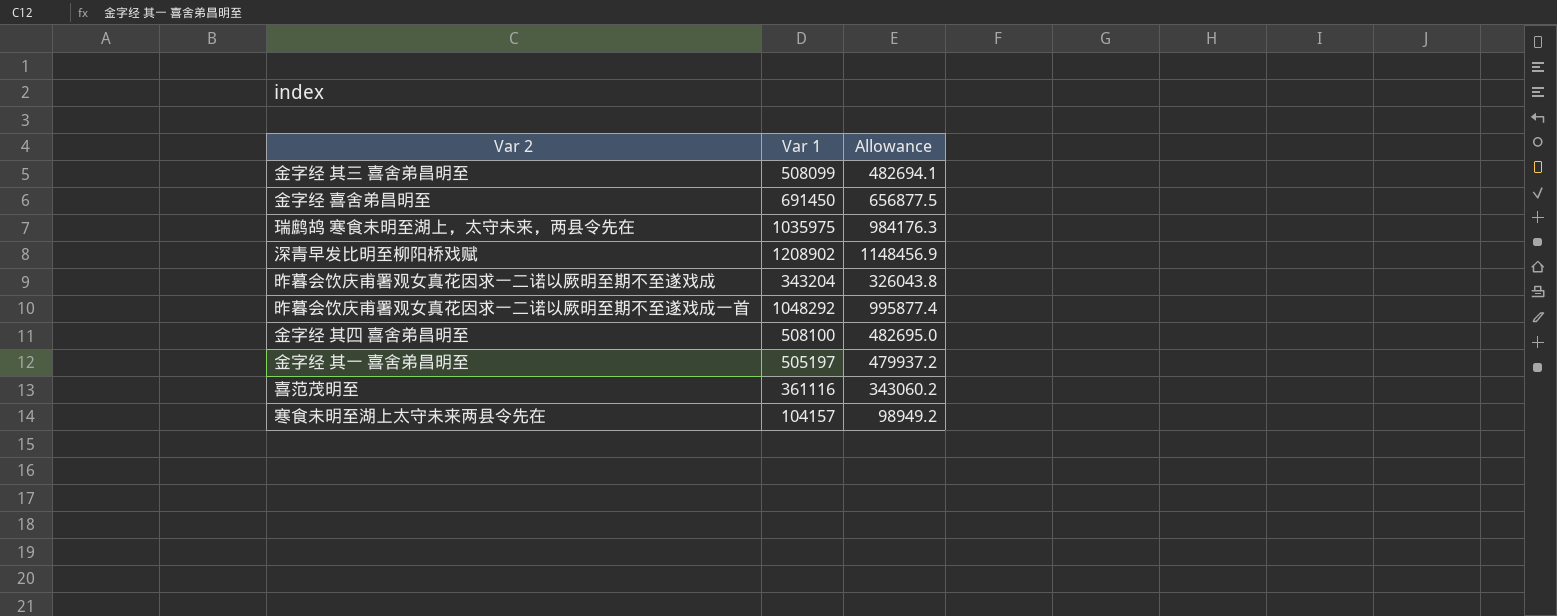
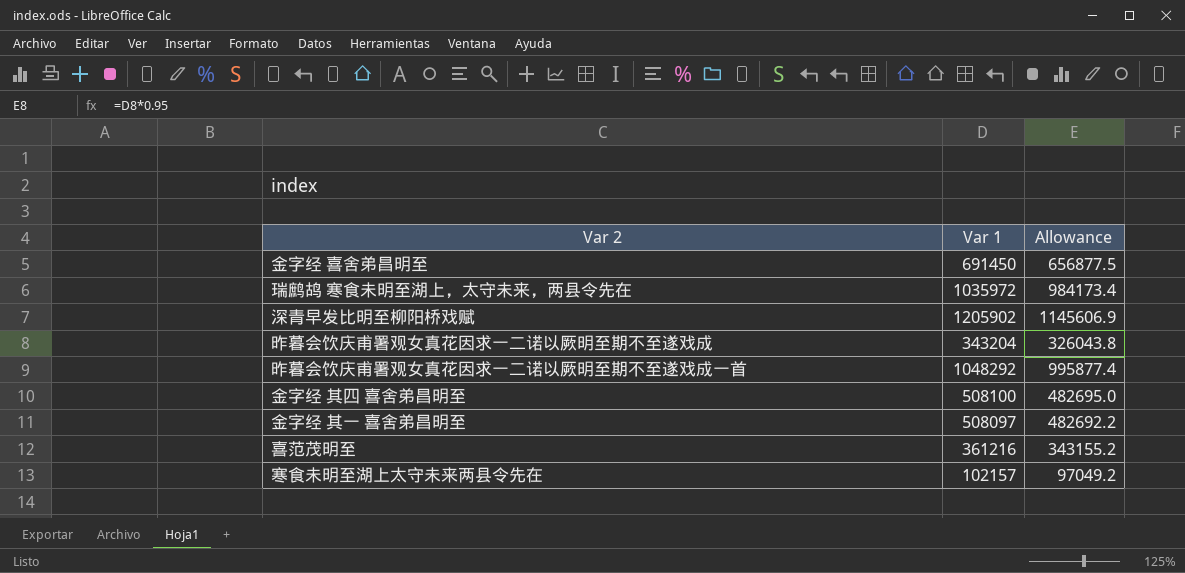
row 金字经 其三 喜舍弟昌明至: 508099 | 482694.1 -> none
瑞鹧鸪 寒食未明至湖上，太守未来，两县令先在 | Var 1: 1035975 -> 1035972
瑞鹧鸪 寒食未明至湖上，太守未来，两县令先在 | Allowance: 984176.3 -> 984173.4
深青早发比明至柳阳桥戏赋 | Var 1: 1208902 -> 1205902
深青早发比明至柳阳桥戏赋 | Allowance: 1148456.9 -> 1145606.9
金字经 其一 喜舍弟昌明至 | Var 1: 505197 -> 508097
金字经 其一 喜舍弟昌明至 | Allowance: 479937.2 -> 482692.2
喜范茂明至 | Var 1: 361116 -> 361216
喜范茂明至 | Allowance: 343060.2 -> 343155.2
寒食未明至湖上太守未来两县令先在 | Var 1: 104157 -> 102157
寒食未明至湖上太守未来两县令先在 | Allowance: 98949.2 -> 97049.2

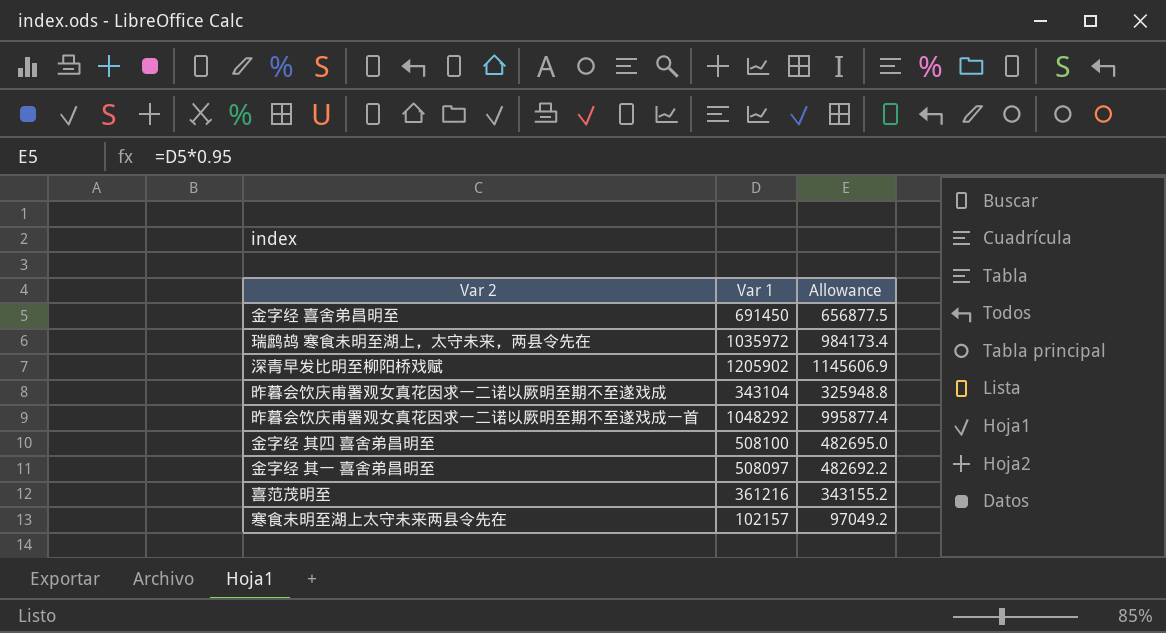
昨暮会饮庆甫署观女真花因求一二诺以厥明至期不至遂戏成 | Var 1: 343204 -> 343104
昨暮会饮庆甫署观女真花因求一二诺以厥明至期不至遂戏成 | Allowance: 326043.8 -> 325948.8

